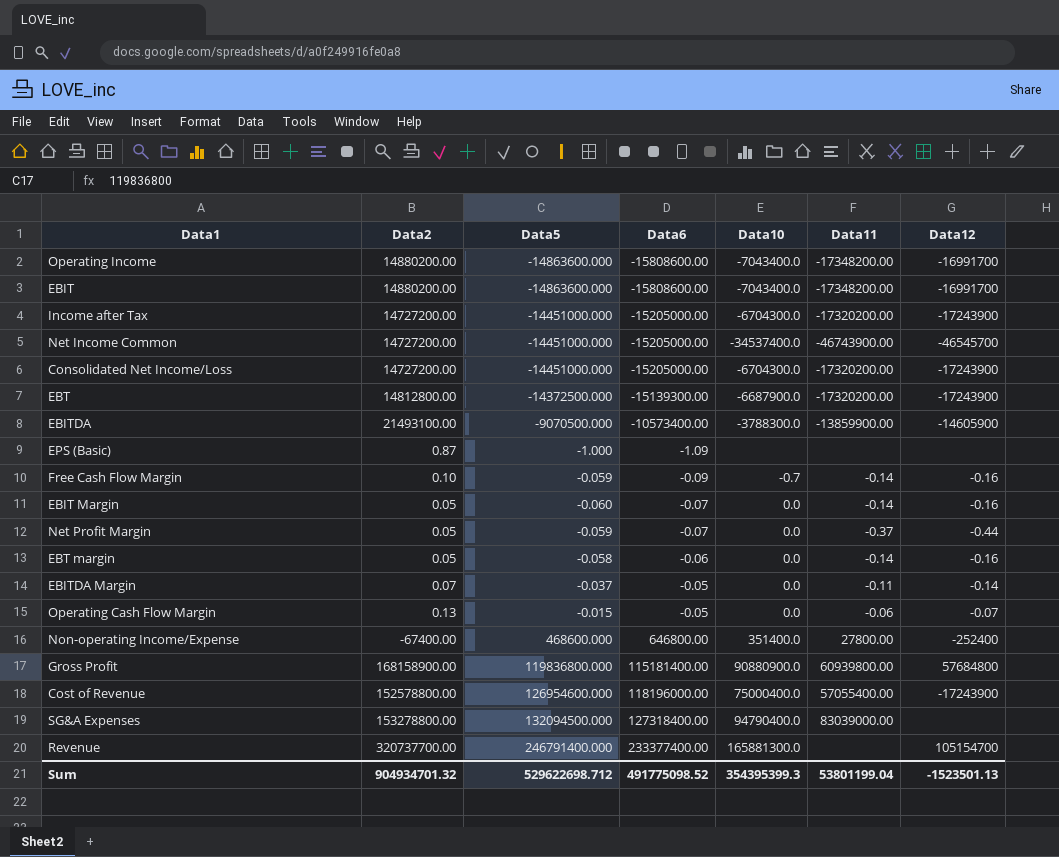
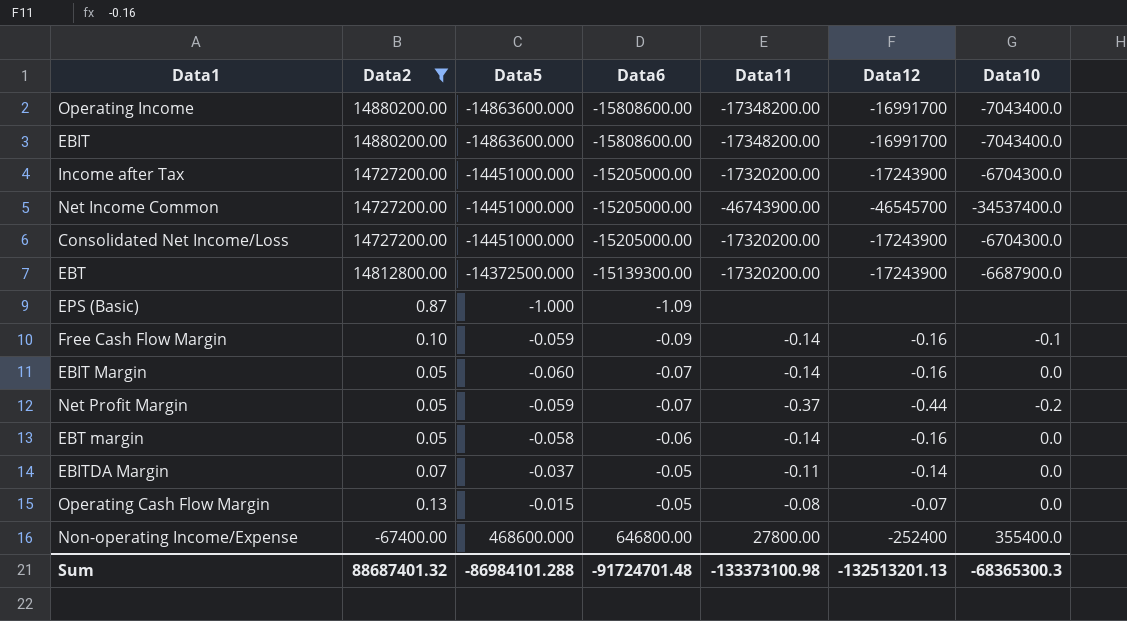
filter: none -> Data2 <= 14880200.00
column Data10 | position: 5 -> 7
Free Cash Flow Margin | Data10: -0.7 -> -0.1
Net Profit Margin | Data10: 0.0 -> -0.2
Operating Cash Flow Margin | Data11: -0.06 -> -0.08
Non-operating Income/Expense | Data10: 351400.0 -> 355400.0
Sum | Data2: 904934701.32 -> 88687401.32
Sum | Data5: 529622698.712 -> -86984101.288
Sum | Data6: 491775098.52 -> -91724701.48
Sum | Data11: 53801199.04 -> -133373100.98
Sum | Data12: -1523501.13 -> -132513201.13
Sum | Data10: 354395399.3 -> -68365300.3

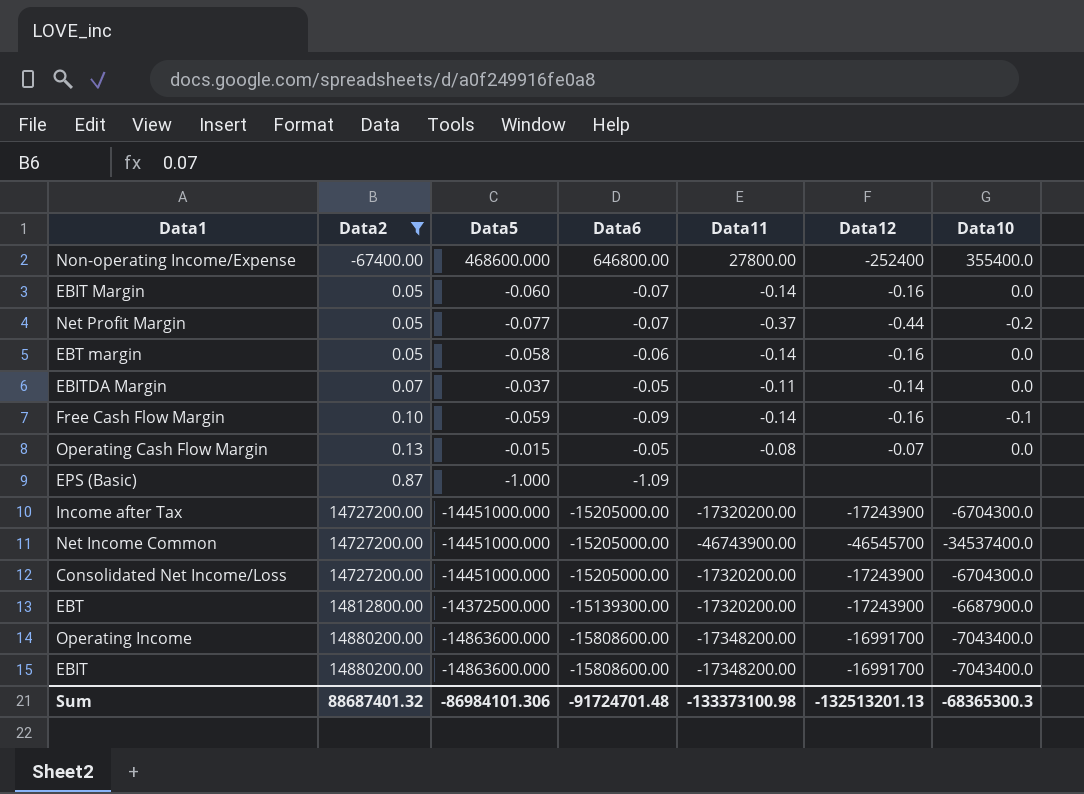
row order: Data6 ascending -> Data2 ascending
Net Profit Margin | Data5: -0.059 -> -0.077
Sum | Data5: -86984101.288 -> -86984101.306

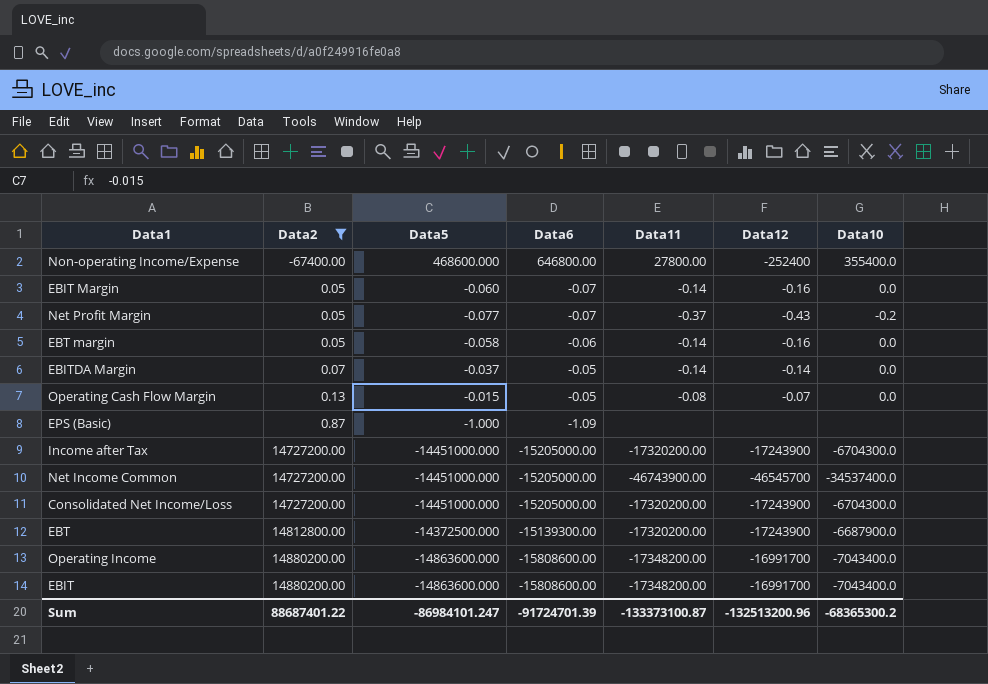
row Free Cash Flow Margin: 0.10 | -0.059 | -0.09 | -0.14 | -0.16 | -0.1 -> none
Net Profit Margin | Data12: -0.44 -> -0.43
EBITDA Margin | Data11: -0.11 -> -0.14
Sum | Data2: 88687401.32 -> 88687401.22
Sum | Data5: -86984101.306 -> -86984101.247
Sum | Data6: -91724701.48 -> -91724701.39
Sum | Data11: -133373100.98 -> -133373100.87
Sum | Data12: -132513201.13 -> -132513200.96
Sum | Data10: -68365300.3 -> -68365300.2

